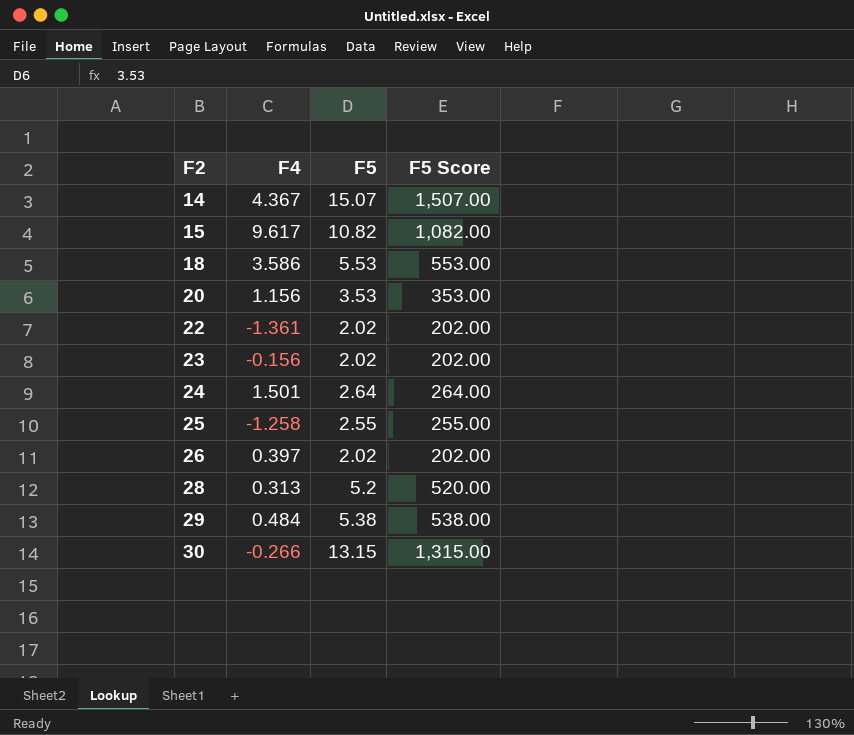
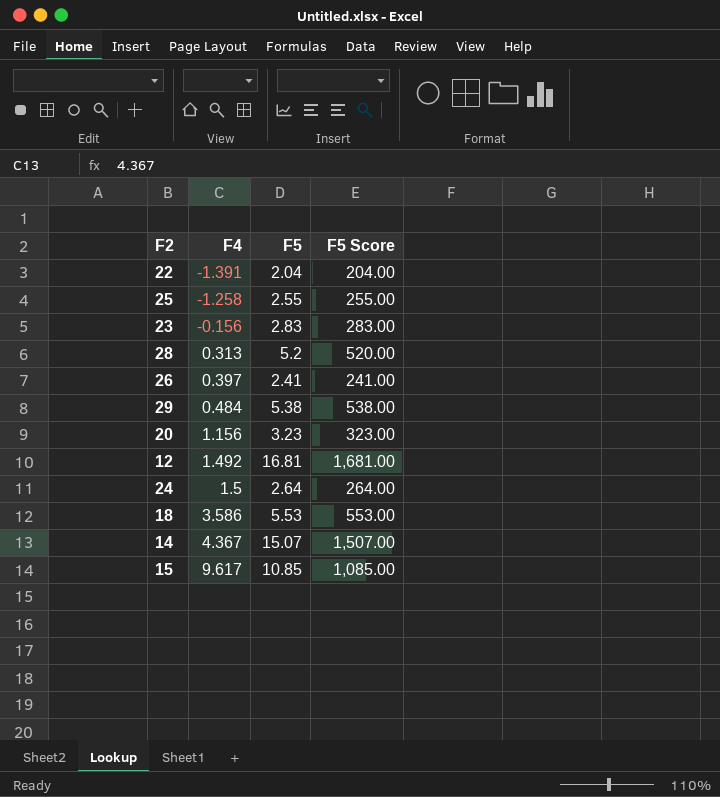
row order: F2 ascending -> F4 ascending
row 30: -0.266 | 13.15 | 1,315.00 -> none
22 | F4: -1.361 -> -1.391
22 | F5: 2.02 -> 2.04
22 | F5 Score: 202.00 -> 204.00
23 | F5: 2.02 -> 2.83
23 | F5 Score: 202.00 -> 283.00
26 | F5: 2.02 -> 2.41
26 | F5 Score: 202.00 -> 241.00
20 | F5: 3.53 -> 3.23
20 | F5 Score: 353.00 -> 323.00
row 12: none -> 1.492 | 16.81 | 1,681.00
24 | F4: 1.501 -> 1.5
15 | F5: 10.82 -> 10.85
15 | F5 Score: 1,082.00 -> 1,085.00

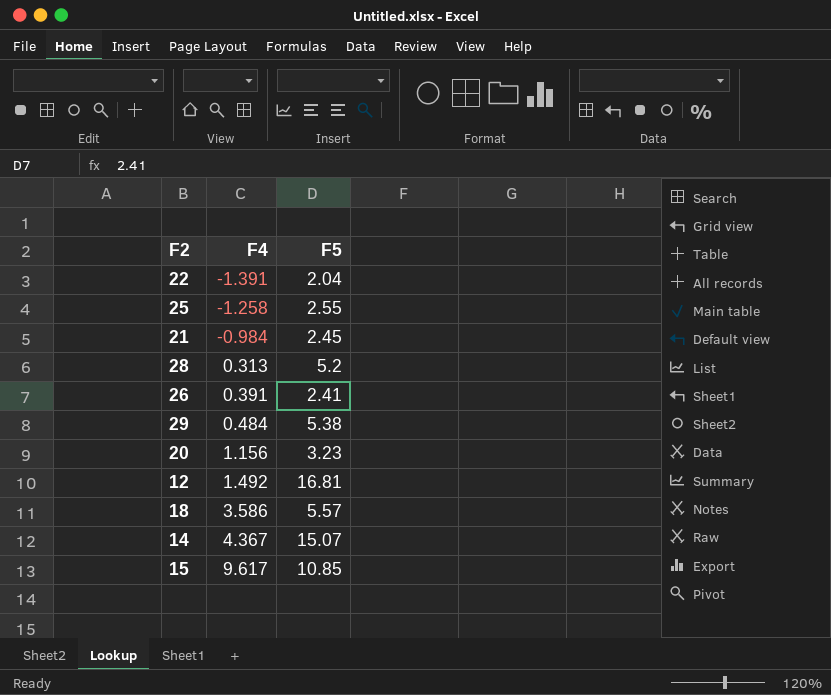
column F5 Score | formula: [F5] * 100 -> none
row 23: -0.156 | 2.83 | 283.00 -> none
row 24: 1.5 | 2.64 | 264.00 -> none
row 21: none -> -0.984 | 2.45
26 | F4: 0.397 -> 0.391
18 | F5: 5.53 -> 5.57

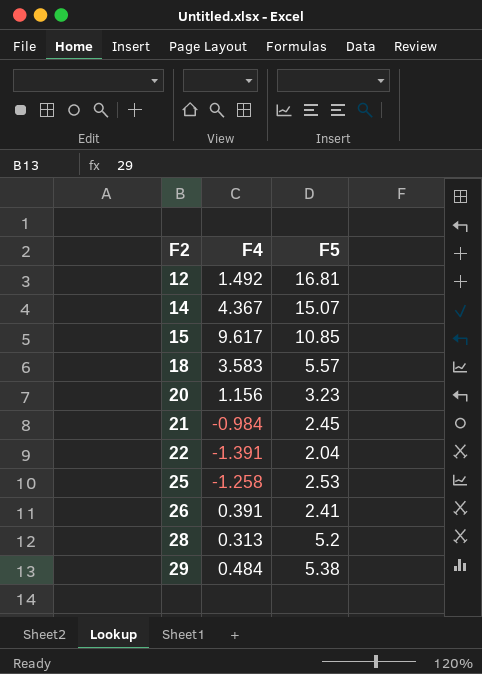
row order: F4 ascending -> F2 ascending
18 | F4: 3.586 -> 3.583
25 | F5: 2.55 -> 2.53

